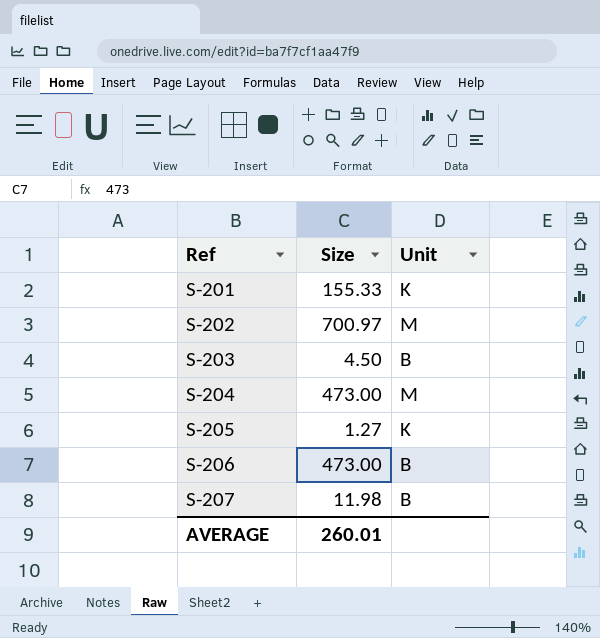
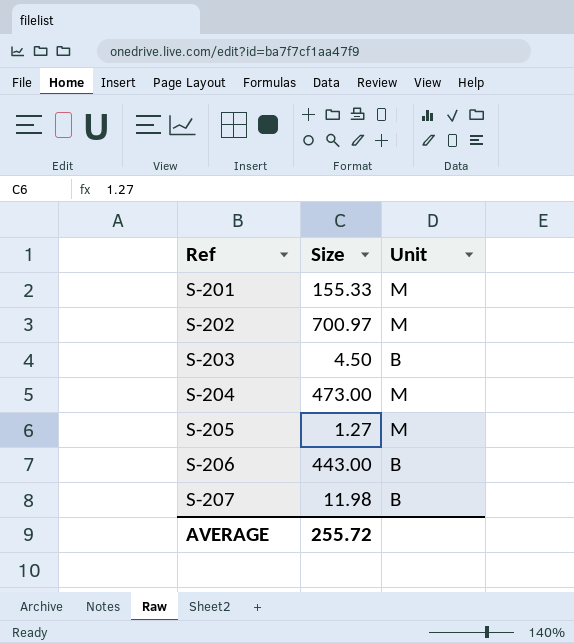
S-201 | Unit: K -> M
S-205 | Unit: K -> M
S-206 | Size: 473.00 -> 443.00
AVERAGE | Size: 260.01 -> 255.72

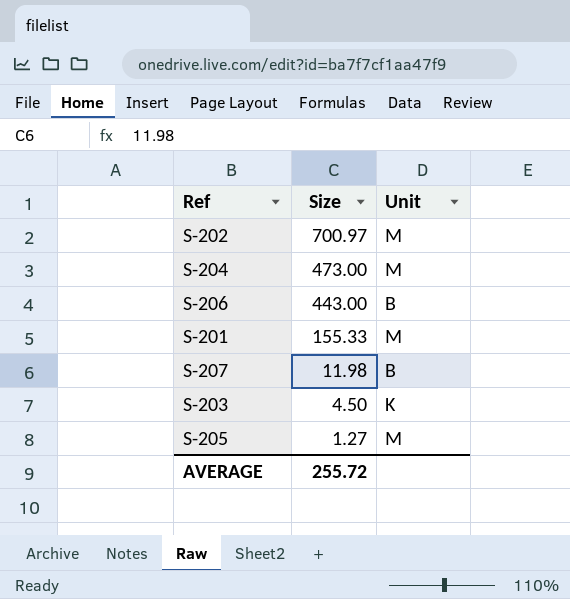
row order: Ref ascending -> Size descending
S-203 | Unit: B -> K

